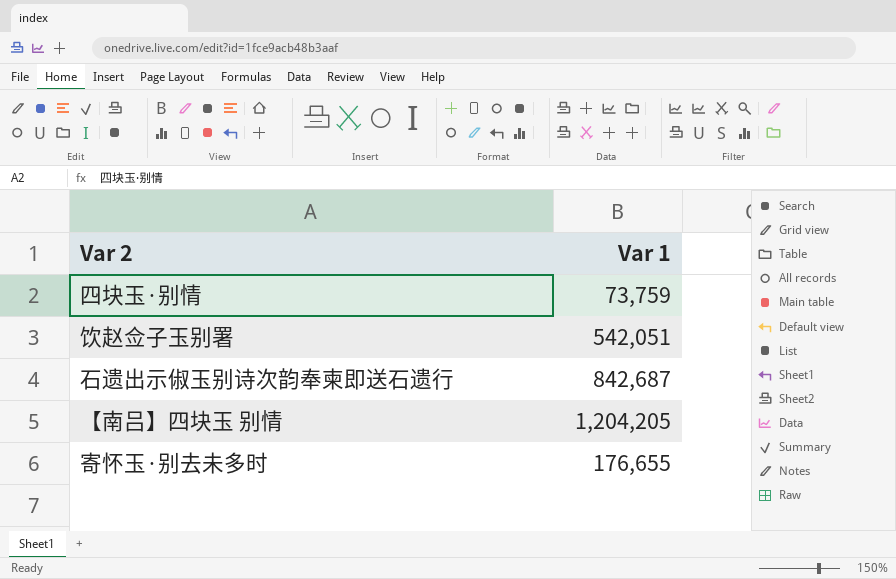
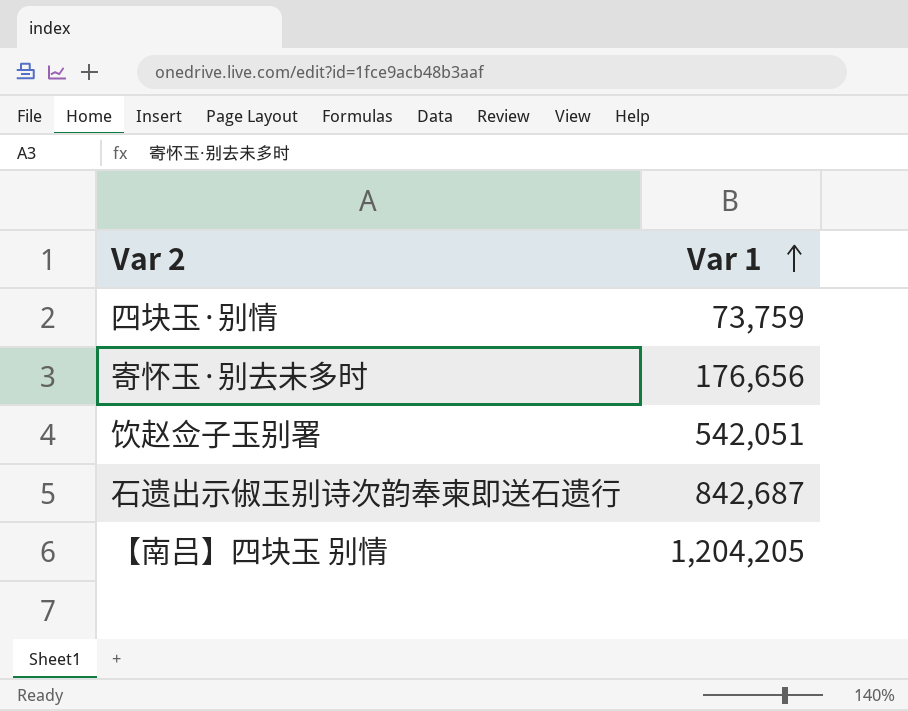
row order: none -> Var 1 ascending
寄怀玉·别去未多时 | Var 1: 176,655 -> 176,656

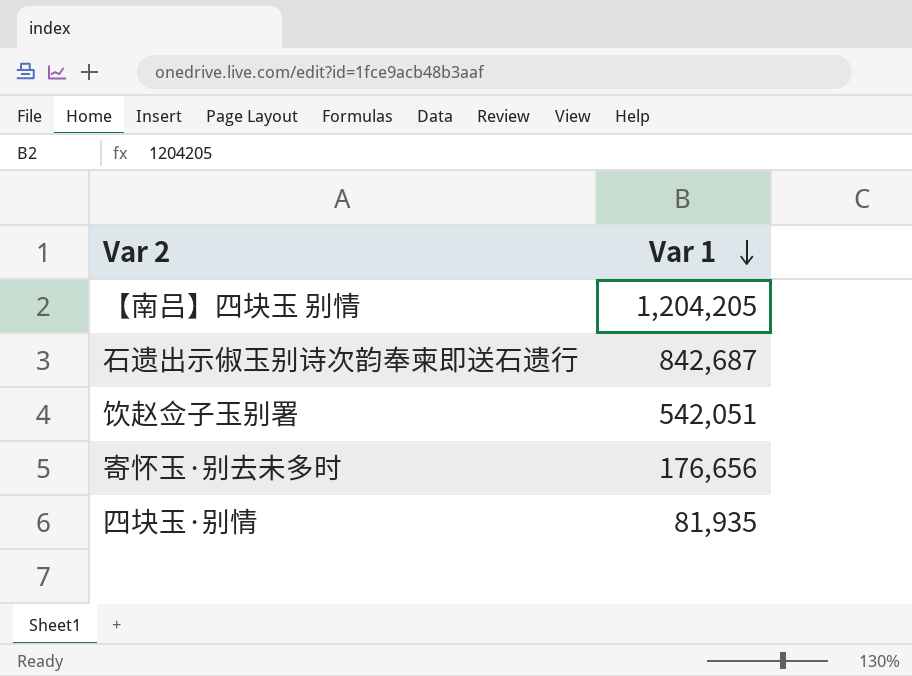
row order: Var 1 ascending -> Var 1 descending
四块玉·别情 | Var 1: 73,759 -> 81,935

